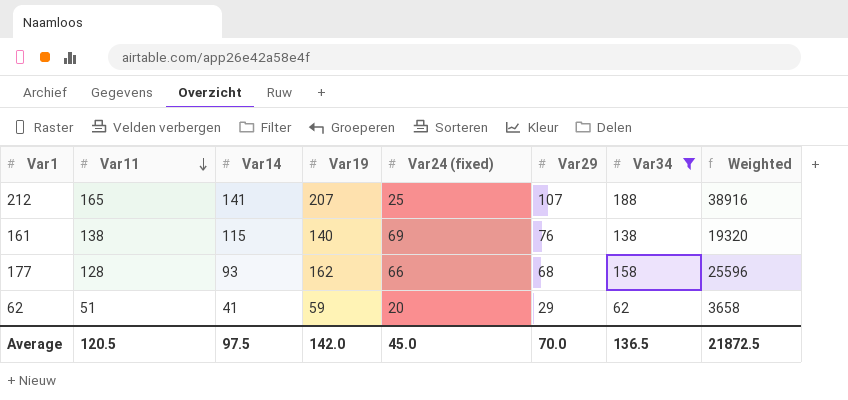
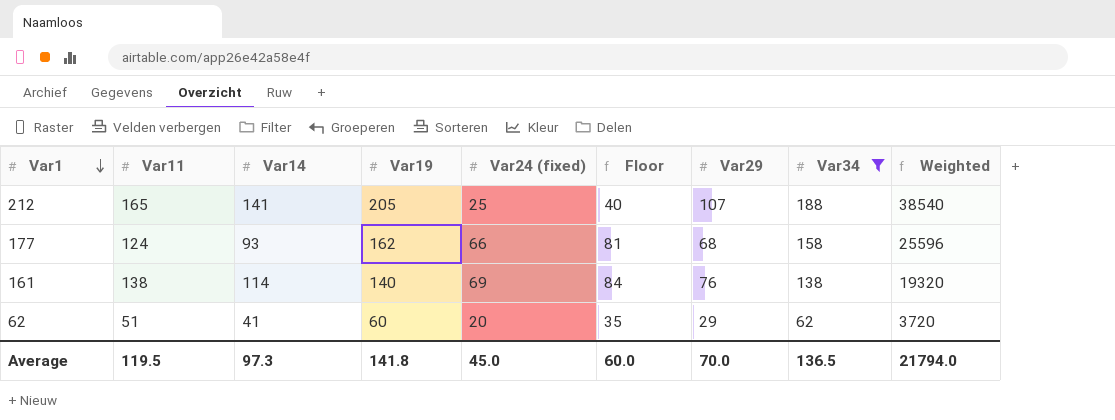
row order: Var11 descending -> Var1 descending
column Floor | formula: none -> [Var24 (fixed)] + 15
212 | Var19: 207 -> 205
212 | Weighted: 38916 -> 38540
177 | Var11: 128 -> 124
161 | Var14: 115 -> 114
62 | Var19: 59 -> 60
62 | Weighted: 3658 -> 3720
Average | Var11: 120.5 -> 119.5
Average | Var14: 97.5 -> 97.3
Average | Var19: 142.0 -> 141.8
Average | Weighted: 21872.5 -> 21794.0

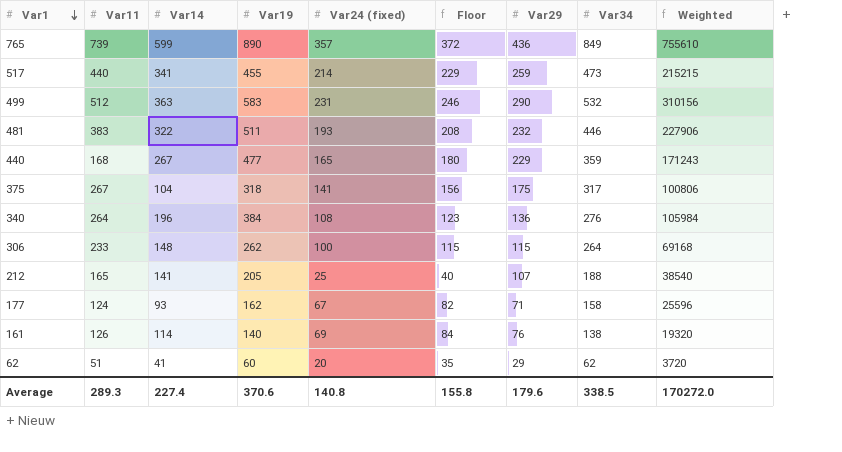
filter: Var34 <= 188 -> none
177 | Var24 (fixed): 66 -> 67
177 | Floor: 81 -> 82
177 | Var29: 68 -> 71
161 | Var11: 138 -> 126
Average | Var11: 119.5 -> 289.3
Average | Var14: 97.3 -> 227.4
Average | Var19: 141.8 -> 370.6
Average | Var24 (fixed): 45.0 -> 140.8
Average | Floor: 60.0 -> 155.8
Average | Var29: 70.0 -> 179.6
Average | Var34: 136.5 -> 338.5
Average | Weighted: 21794.0 -> 170272.0

